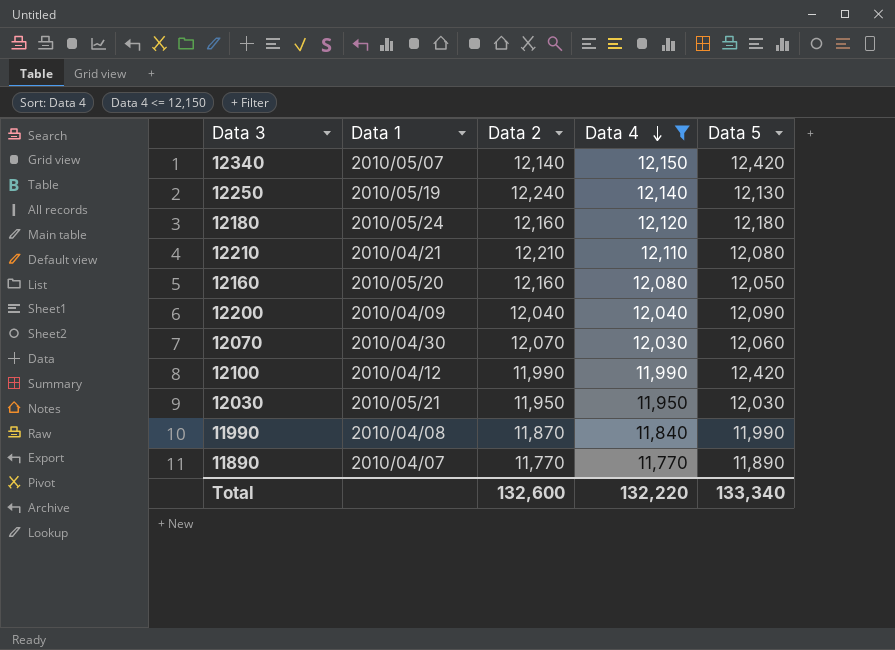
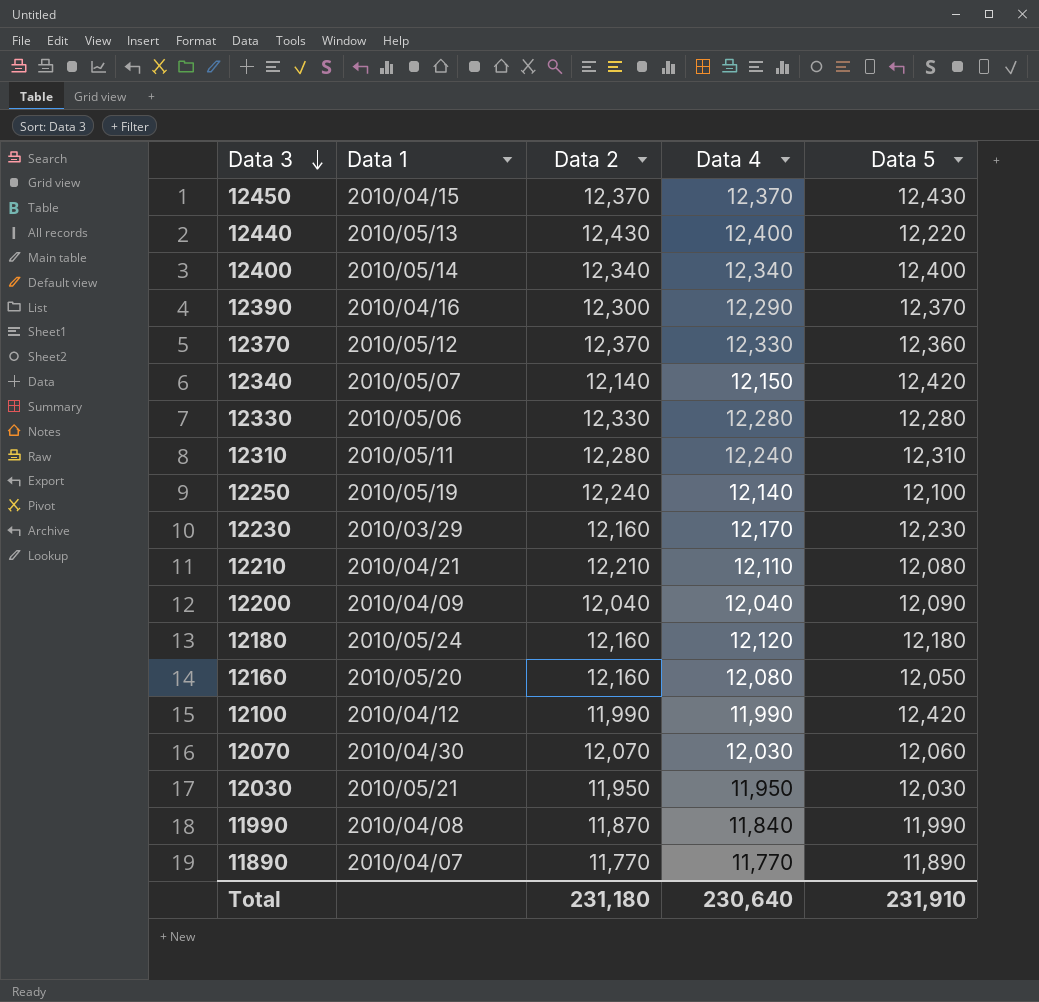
filter: Data 4 <= 12,150 -> none
row order: Data 4 descending -> Data 3 descending
12250 | Data 5: 12,130 -> 12,100
Total | Data 2: 132,600 -> 231,180
Total | Data 4: 132,220 -> 230,640
Total | Data 5: 133,340 -> 231,910

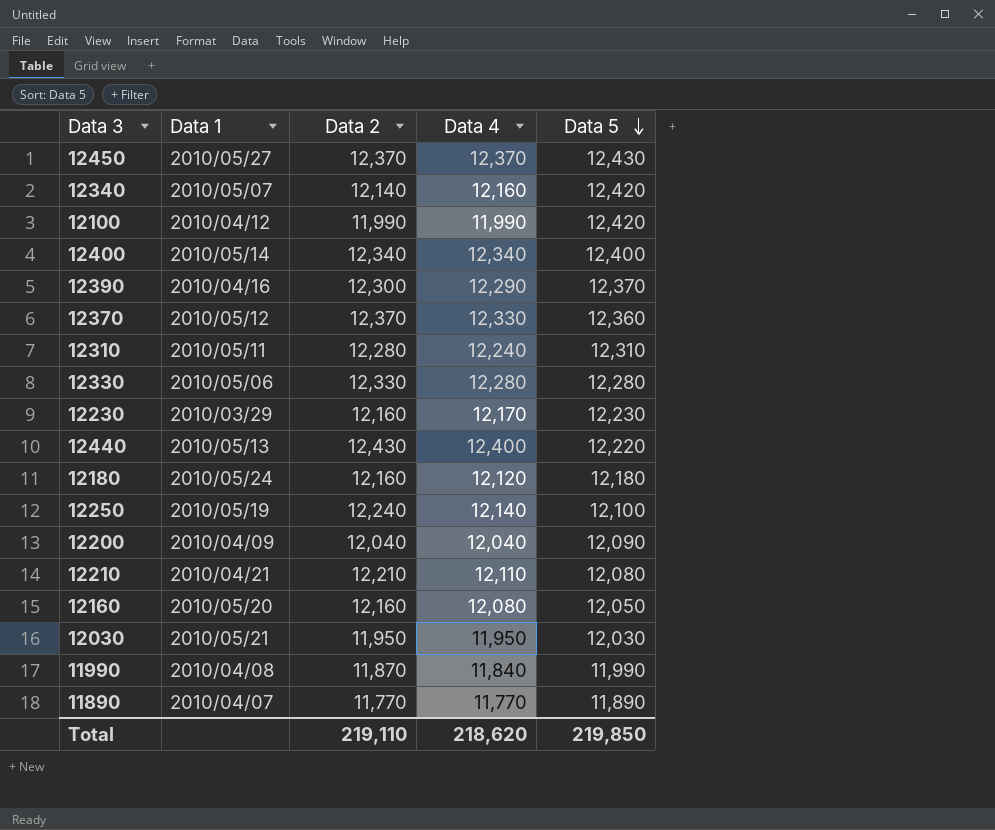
row order: Data 3 descending -> Data 5 descending
row 12070: 2010/04/30 | 12,070 | 12,030 | 12,060 -> none
12450 | Data 1: 2010/04/15 -> 2010/05/27
12340 | Data 4: 12,150 -> 12,160
Total | Data 2: 231,180 -> 219,110
Total | Data 4: 230,640 -> 218,620
Total | Data 5: 231,910 -> 219,850

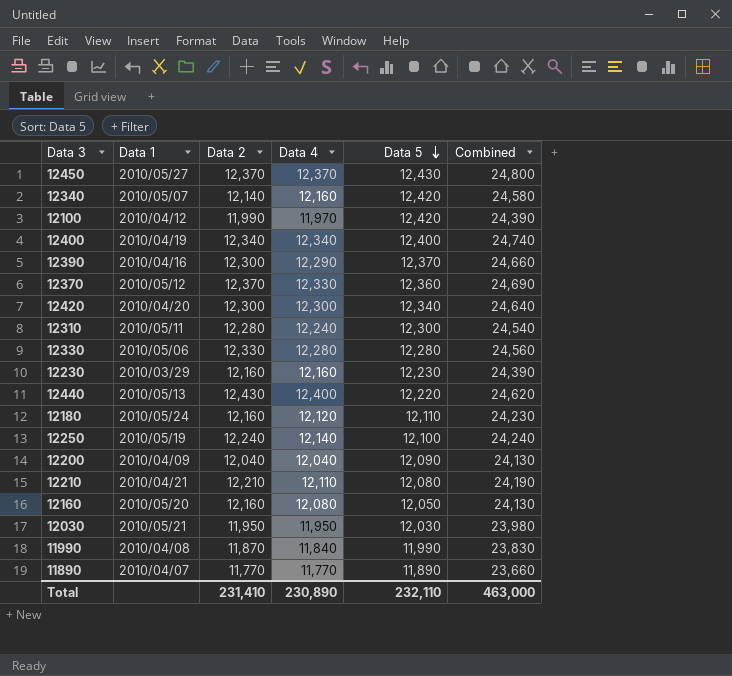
column Combined | formula: none -> [Data 4] + [Data 5]
12100 | Data 4: 11,990 -> 11,970
12400 | Data 1: 2010/05/14 -> 2010/04/19
row 12420: none -> 2010/04/20 | 12,300 | 12,300 | 12,340 | 24,640
12310 | Data 5: 12,310 -> 12,300
12230 | Data 4: 12,170 -> 12,160
12180 | Data 5: 12,180 -> 12,110
Total | Data 2: 219,110 -> 231,410
Total | Data 4: 218,620 -> 230,890
Total | Data 5: 219,850 -> 232,110

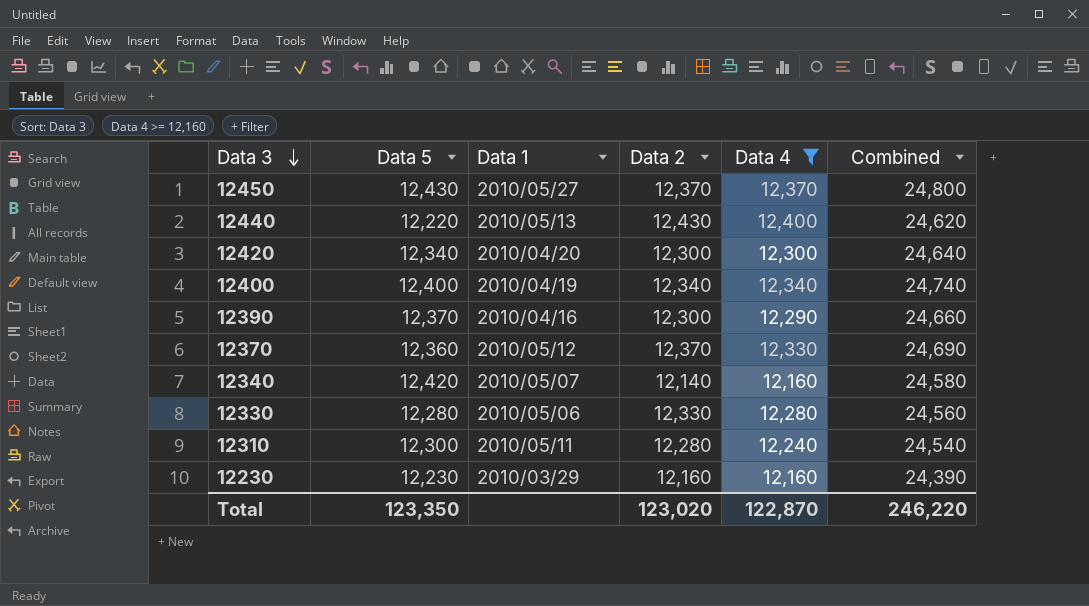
filter: none -> Data 4 >= 12,160
row order: Data 5 descending -> Data 3 descending
column Data 5 | position: 5 -> 2
Total | Data 5: 232,110 -> 123,350
Total | Data 2: 231,410 -> 123,020
Total | Data 4: 230,890 -> 122,870
Total | Combined: 463,000 -> 246,220

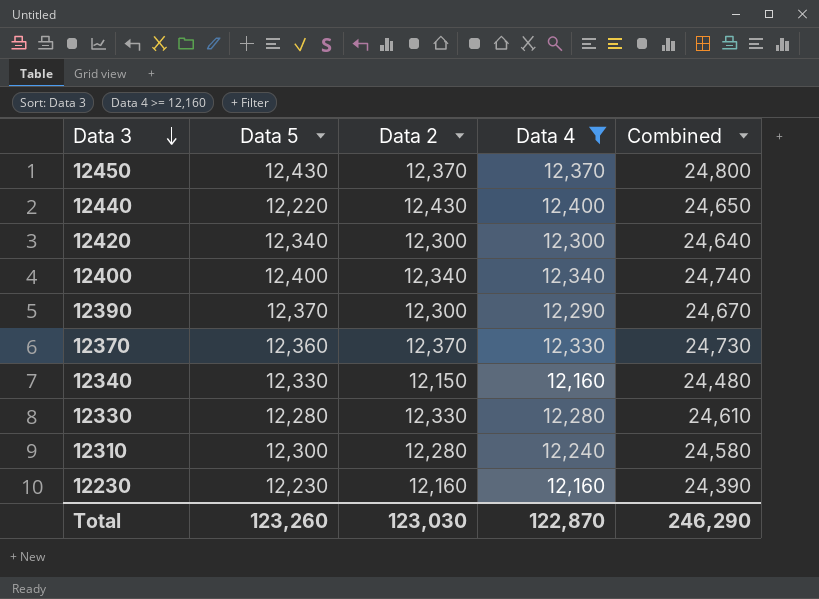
column Data 1 | position: 3 -> none
column Combined | formula: [Data 5] + [Data 4] -> [Data 5] + [Data 2]
12340 | Data 5: 12,420 -> 12,330
12340 | Data 2: 12,140 -> 12,150
Total | Data 5: 123,350 -> 123,260
Total | Data 2: 123,020 -> 123,030
Total | Combined: 246,220 -> 246,290

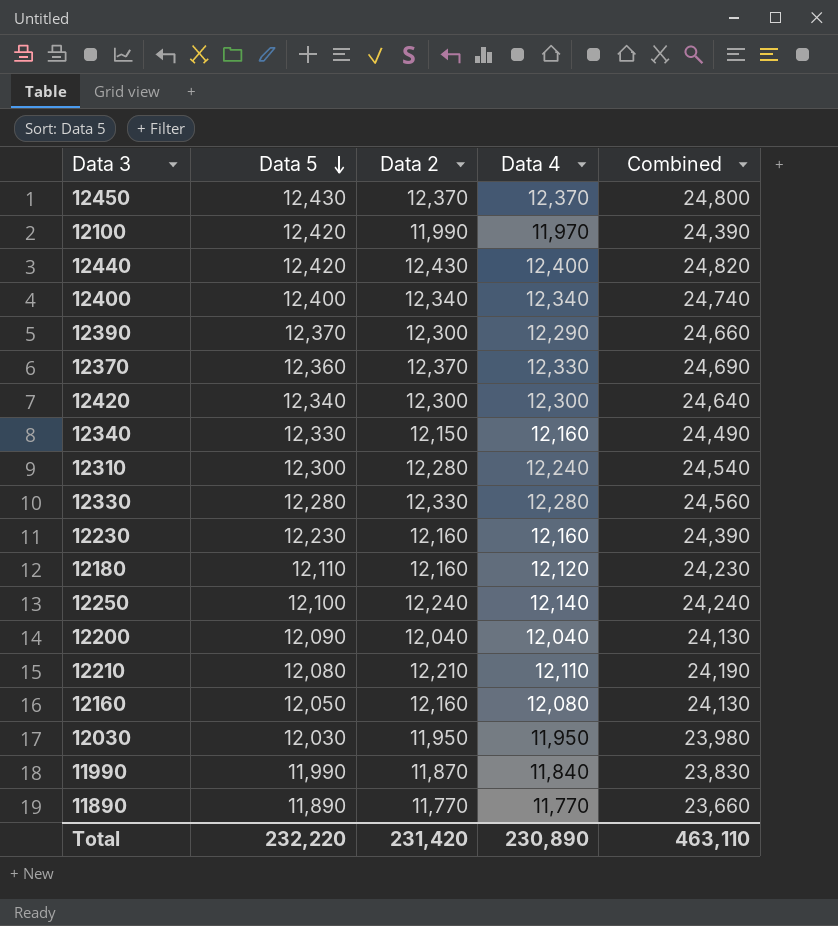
filter: Data 4 >= 12,160 -> none
row order: Data 3 descending -> Data 5 descending
column Combined | formula: [Data 5] + [Data 2] -> [Data 5] + [Data 4]
12440 | Data 5: 12,220 -> 12,420
Total | Data 5: 123,260 -> 232,220
Total | Data 2: 123,030 -> 231,420
Total | Data 4: 122,870 -> 230,890
Total | Combined: 246,290 -> 463,110

